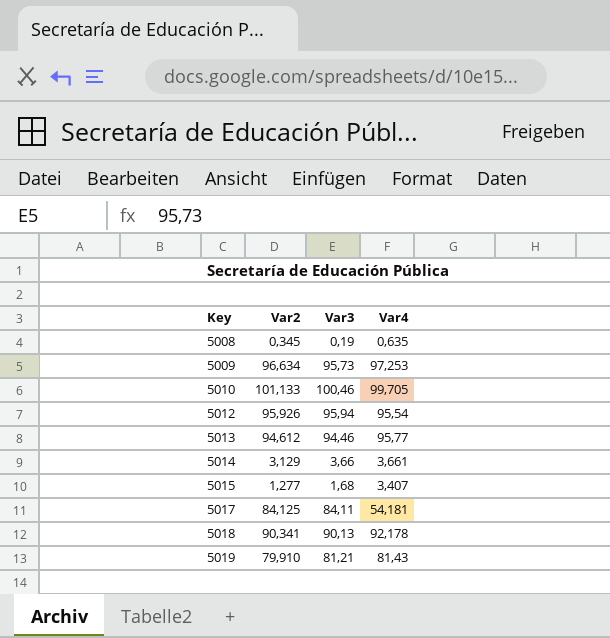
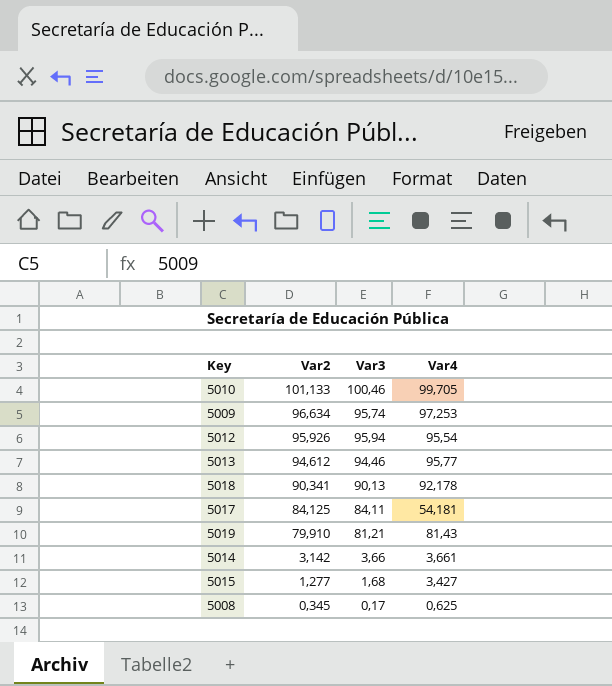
row order: Key ascending -> Var2 descending
5009 | Var3: 95,73 -> 95,74
5014 | Var2: 3,129 -> 3,142
5015 | Var4: 3,407 -> 3,427
5008 | Var3: 0,19 -> 0,17
5008 | Var4: 0,635 -> 0,625

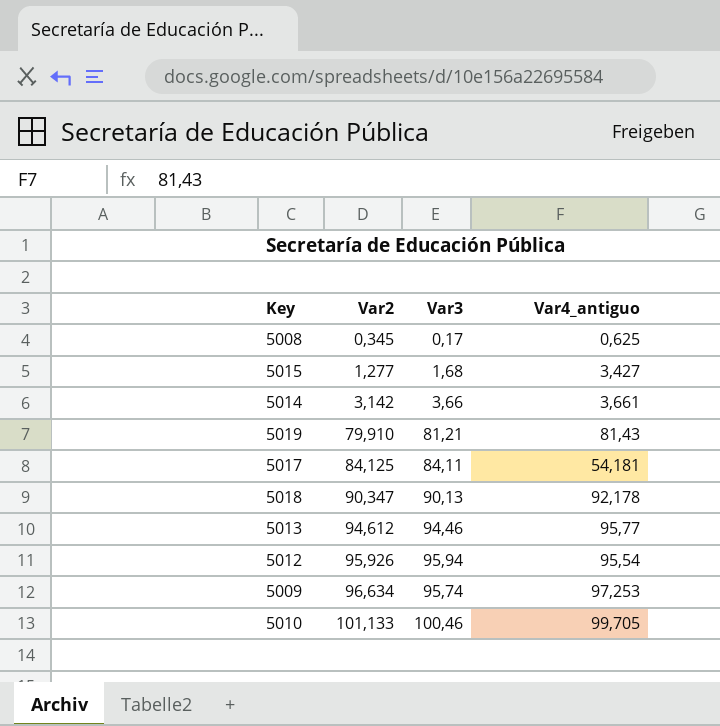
row order: Var2 descending -> Var2 ascending
column name: Var4 -> Var4_antiguo
5018 | Var2: 90,341 -> 90,347

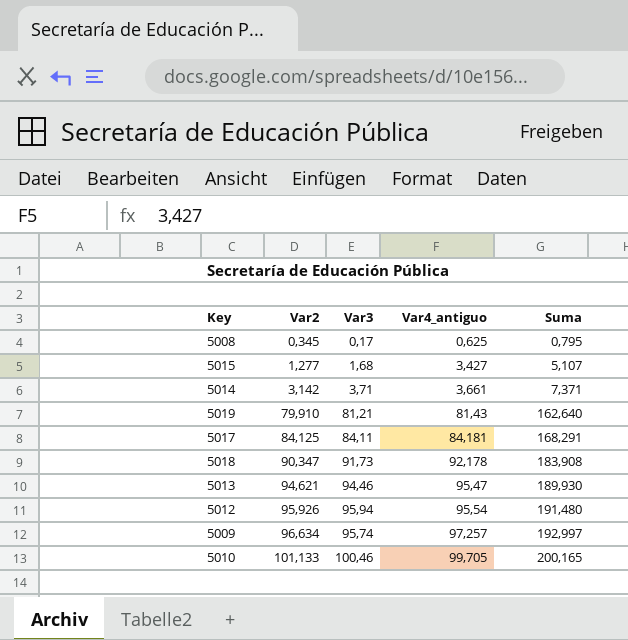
column Suma | formula: none -> [Var3] + [Var4_antiguo]
5014 | Var3: 3,66 -> 3,71
5017 | Var4_antiguo: 54,181 -> 84,181
5018 | Var3: 90,13 -> 91,73
5013 | Var2: 94,612 -> 94,621
5013 | Var4_antiguo: 95,77 -> 95,47
5009 | Var4_antiguo: 97,253 -> 97,257

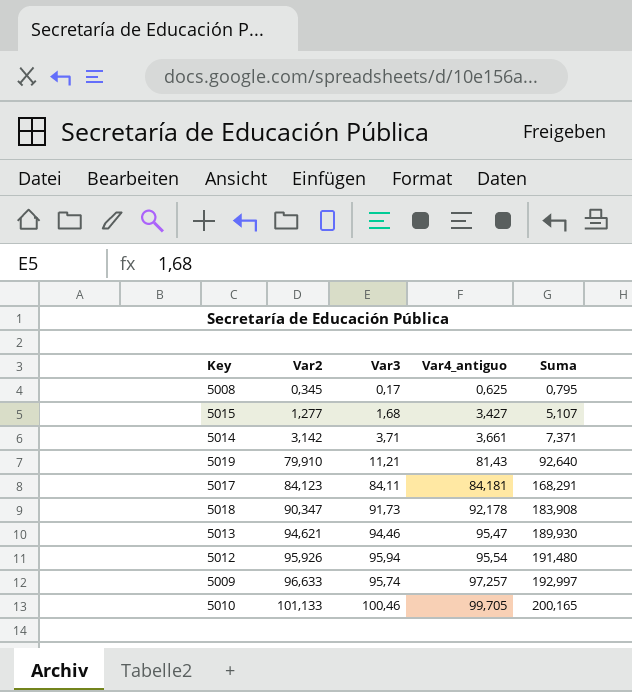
5019 | Var3: 81,21 -> 11,21
5019 | Suma: 162,640 -> 92,640
5017 | Var2: 84,125 -> 84,123
5009 | Var2: 96,634 -> 96,633

